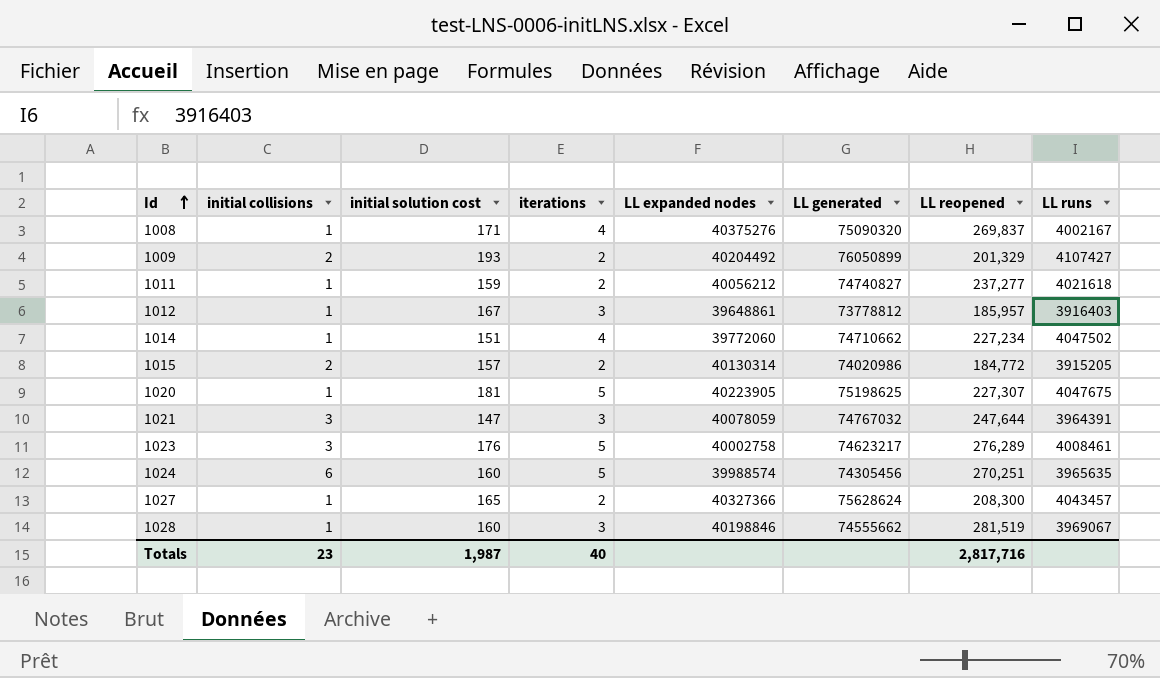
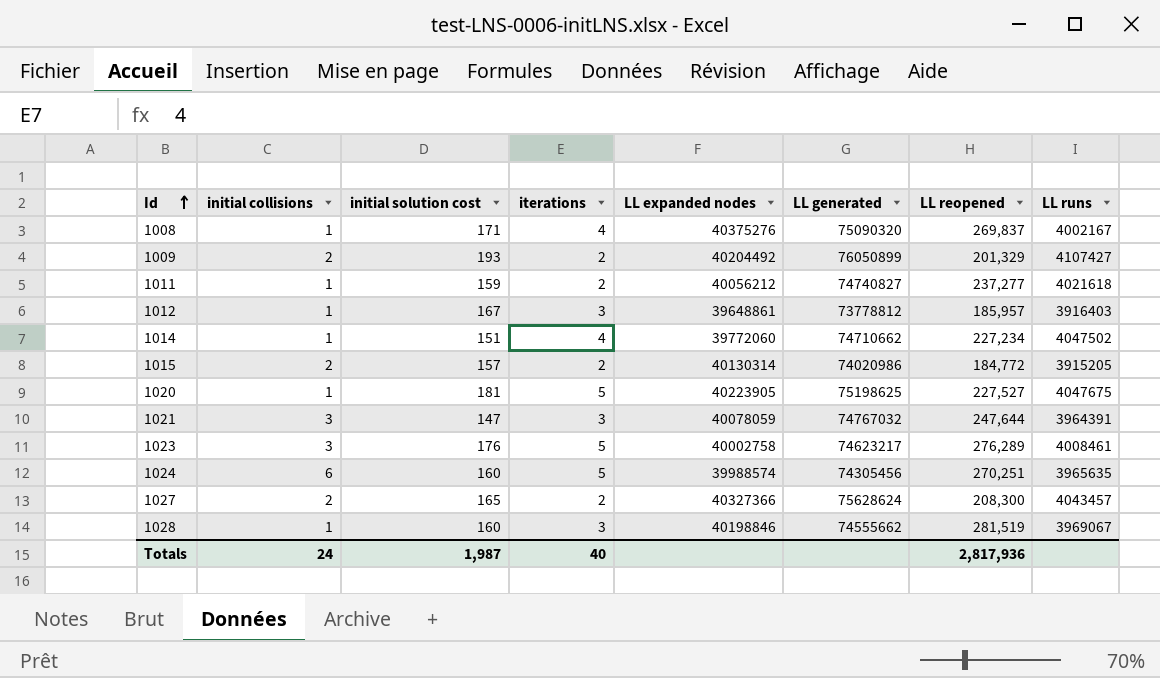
1020 | LL reopened: 227,307 -> 227,527
1027 | initial collisions: 1 -> 2
Totals | initial collisions: 23 -> 24
Totals | LL reopened: 2,817,716 -> 2,817,936

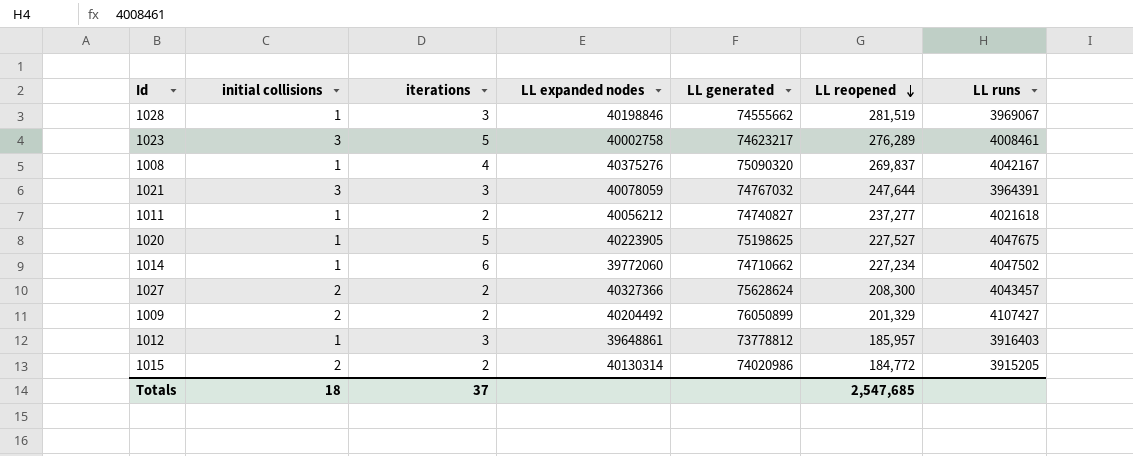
row order: Id ascending -> LL reopened descending
column initial solution cost | position: 3 -> none
row 1024: 6 | 160 | 5 | 39988574 | 74305456 | 270,251 | 3965635 -> none
1008 | LL runs: 4002167 -> 4042167
1014 | iterations: 4 -> 6
Totals | initial collisions: 24 -> 18
Totals | iterations: 40 -> 37
Totals | LL reopened: 2,817,936 -> 2,547,685

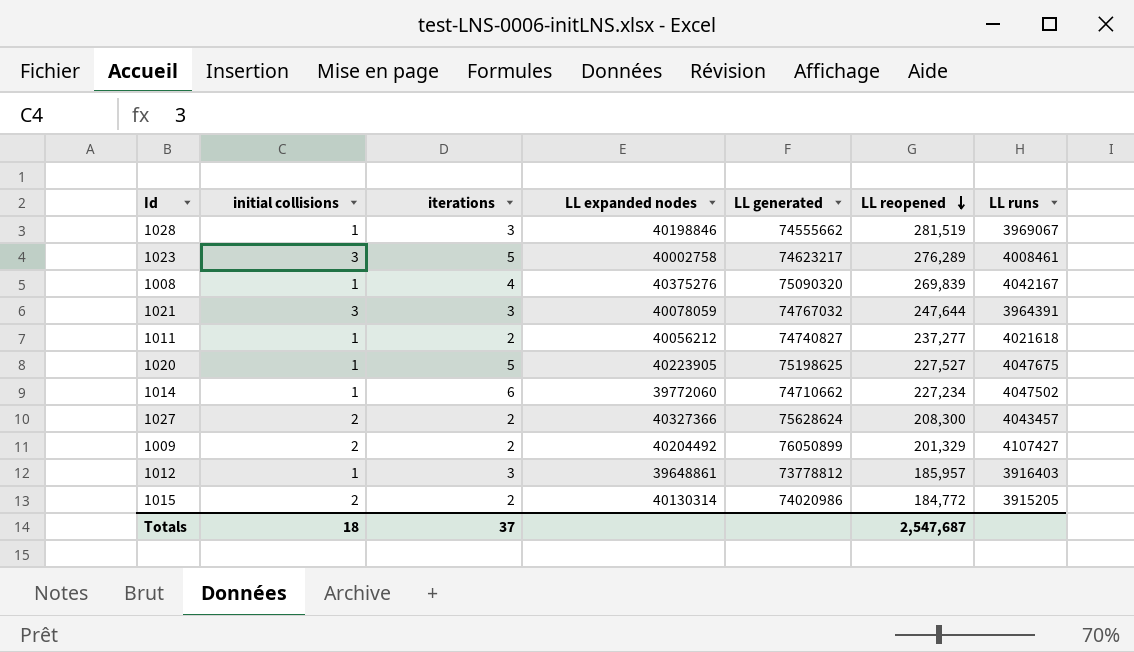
1008 | LL reopened: 269,837 -> 269,839
Totals | LL reopened: 2,547,685 -> 2,547,687

